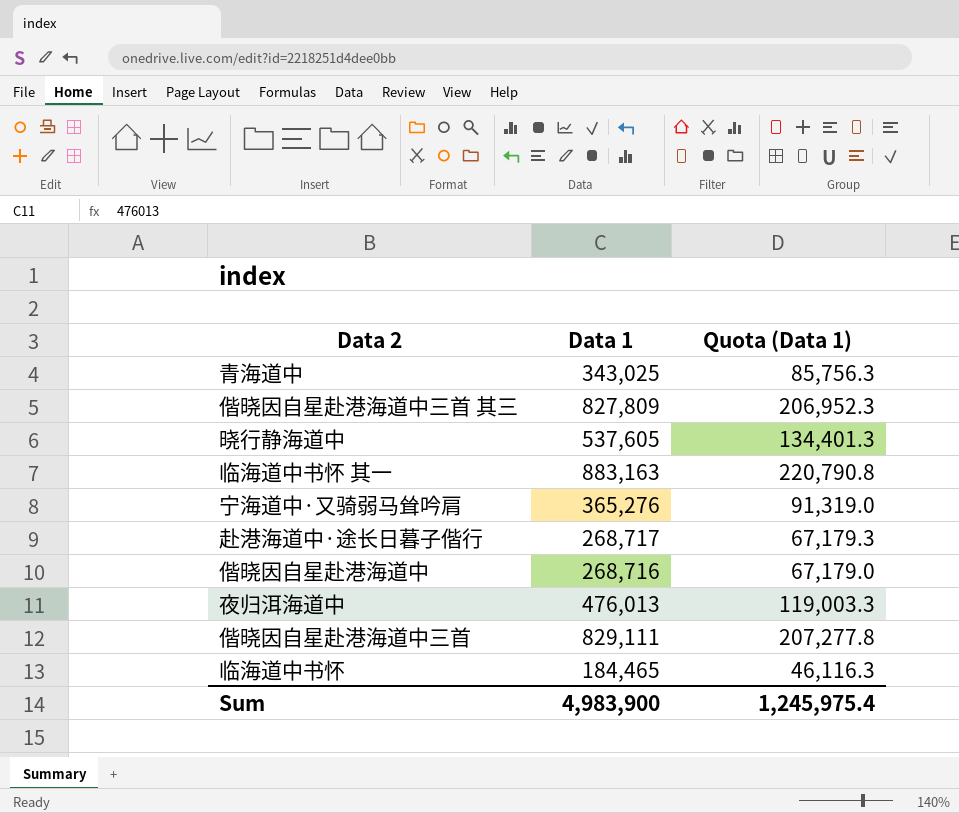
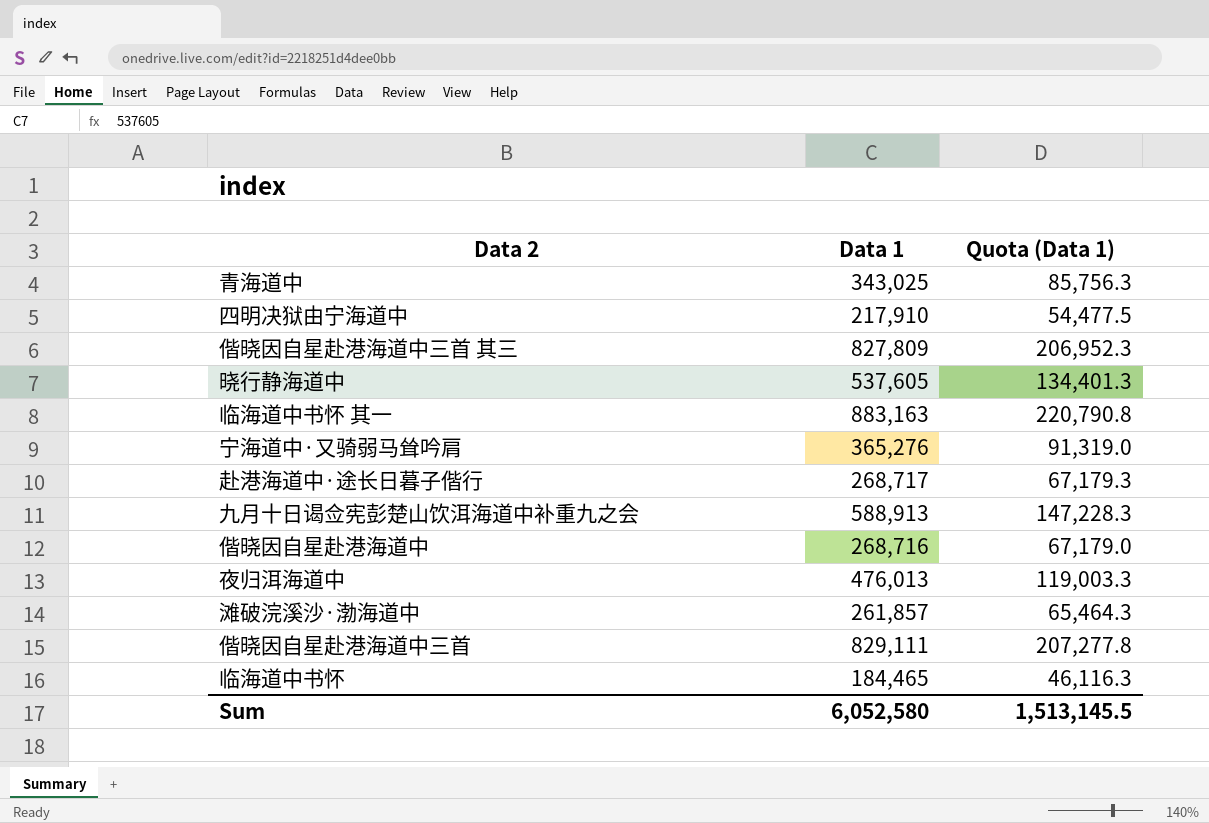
row 四明决狱由宁海道中: none -> 217,910 | 54,477.5
row 九月十日谒佥宪彭楚山饮洱海道中补重九之会: none -> 588,913 | 147,228.3
row 滩破浣溪沙·渤海道中: none -> 261,857 | 65,464.3
Sum | Data 1: 4,983,900 -> 6,052,580
Sum | Quota (Data 1): 1,245,975.4 -> 1,513,145.5

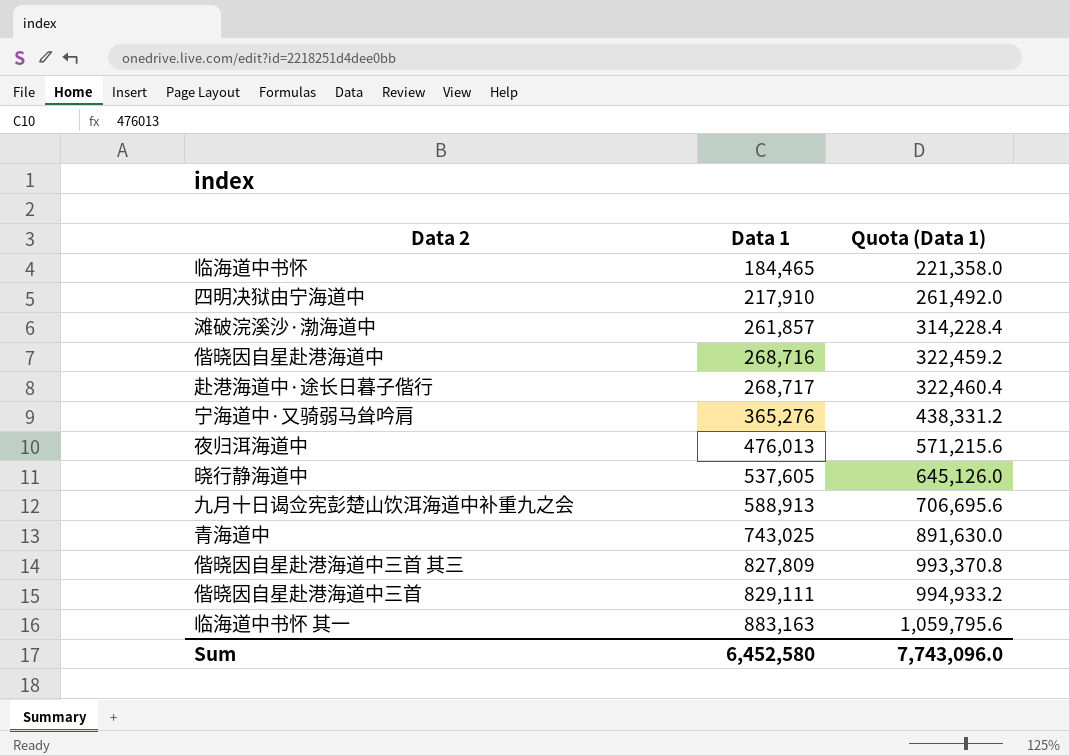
row order: none -> Data 1 ascending
column Quota (Data 1) | formula: [Data 1] * 0.25 -> [Data 1] * 1.2
青海道中 | Data 1: 343,025 -> 743,025
Sum | Data 1: 6,052,580 -> 6,452,580
Sum | Quota (Data 1): 1,513,145.5 -> 7,743,096.0

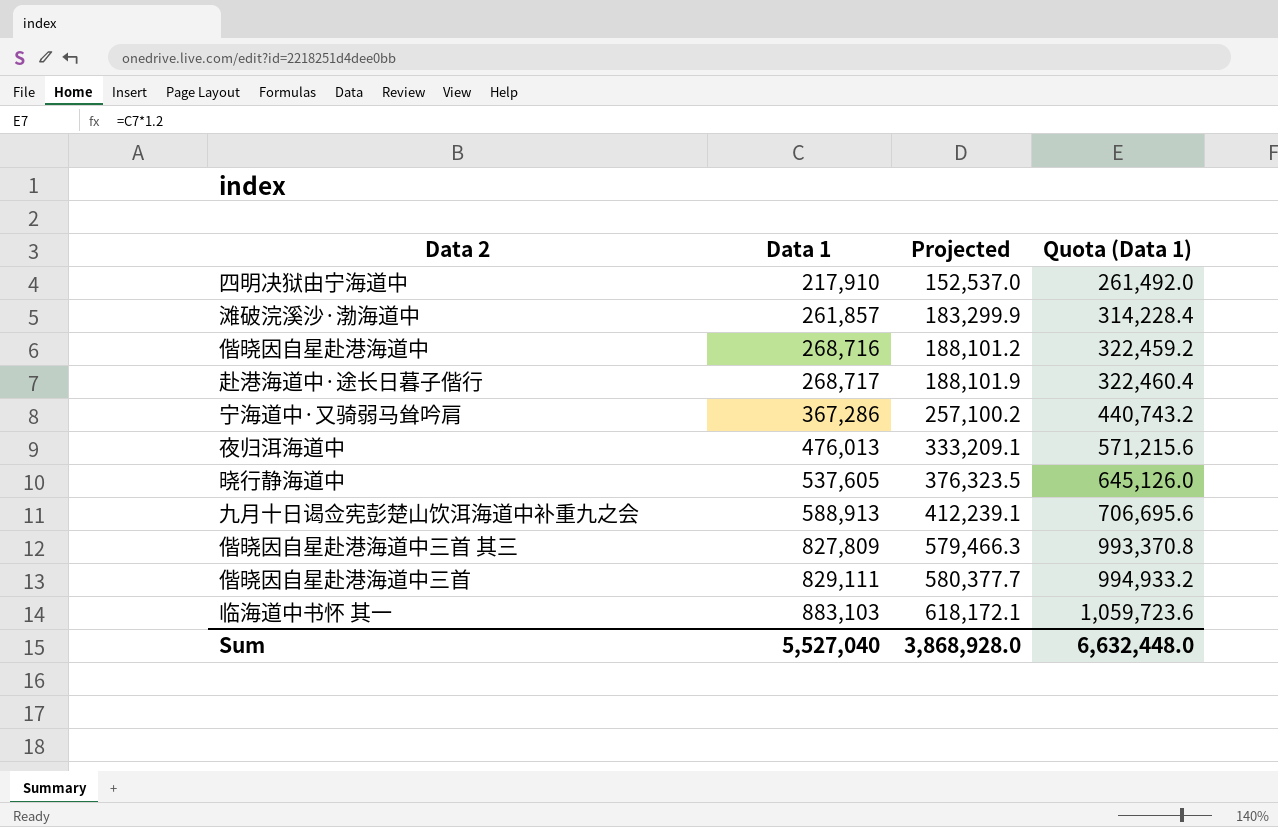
column Projected | formula: none -> [Data 1] * 0.7
row 临海道中书怀: 184,465 | 221,358.0 -> none
row 青海道中: 743,025 | 891,630.0 -> none
宁海道中·又骑弱马耸吟肩 | Data 1: 365,276 -> 367,286
宁海道中·又骑弱马耸吟肩 | Quota (Data 1): 438,331.2 -> 440,743.2
临海道中书怀 其一 | Data 1: 883,163 -> 883,103
临海道中书怀 其一 | Quota (Data 1): 1,059,795.6 -> 1,059,723.6
Sum | Data 1: 6,452,580 -> 5,527,040
Sum | Quota (Data 1): 7,743,096.0 -> 6,632,448.0

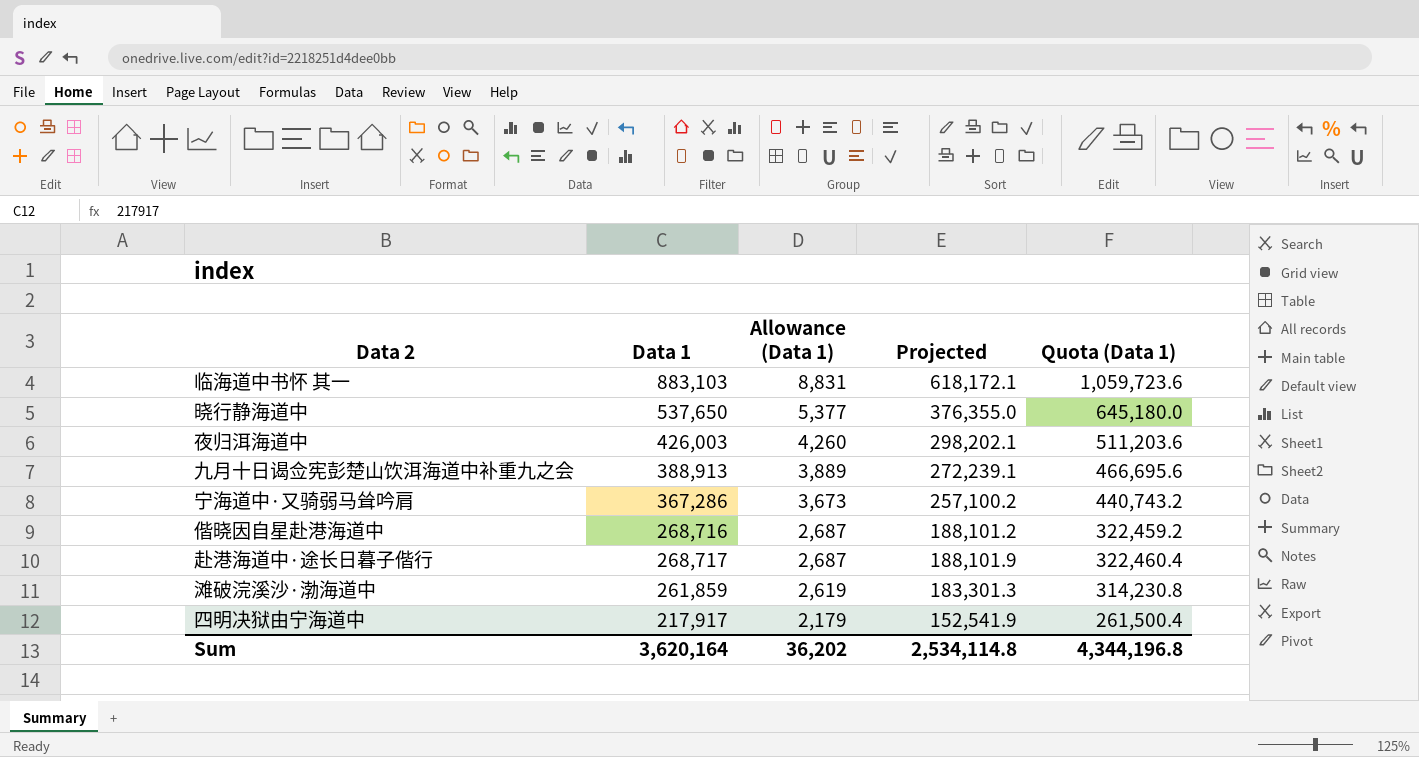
row order: Data 1 ascending -> Allowance (Data 1) descending
column Allowance (Data 1) | formula: none -> [Data 1] * 0.01
row 偕晓因自星赴港海道中三首 其三: 827,809 | 579,466.3 | 993,370.8 -> none
row 偕晓因自星赴港海道中三首: 829,111 | 580,377.7 | 994,933.2 -> none
晓行静海道中 | Data 1: 537,605 -> 537,650
晓行静海道中 | Projected: 376,323.5 -> 376,355.0
晓行静海道中 | Quota (Data 1): 645,126.0 -> 645,180.0
夜归洱海道中 | Data 1: 476,013 -> 426,003
夜归洱海道中 | Projected: 333,209.1 -> 298,202.1
夜归洱海道中 | Quota (Data 1): 571,215.6 -> 511,203.6
九月十日谒佥宪彭楚山饮洱海道中补重九之会 | Data 1: 588,913 -> 388,913
九月十日谒佥宪彭楚山饮洱海道中补重九之会 | Projected: 412,239.1 -> 272,239.1
九月十日谒佥宪彭楚山饮洱海道中补重九之会 | Quota (Data 1): 706,695.6 -> 466,695.6
滩破浣溪沙·渤海道中 | Data 1: 261,857 -> 261,859
滩破浣溪沙·渤海道中 | Projected: 183,299.9 -> 183,301.3
滩破浣溪沙·渤海道中 | Quota (Data 1): 314,228.4 -> 314,230.8
四明决狱由宁海道中 | Data 1: 217,910 -> 217,917
四明决狱由宁海道中 | Projected: 152,537.0 -> 152,541.9
四明决狱由宁海道中 | Quota (Data 1): 261,492.0 -> 261,500.4
Sum | Data 1: 5,527,040 -> 3,620,164
Sum | Projected: 3,868,928.0 -> 2,534,114.8
Sum | Quota (Data 1): 6,632,448.0 -> 4,344,196.8

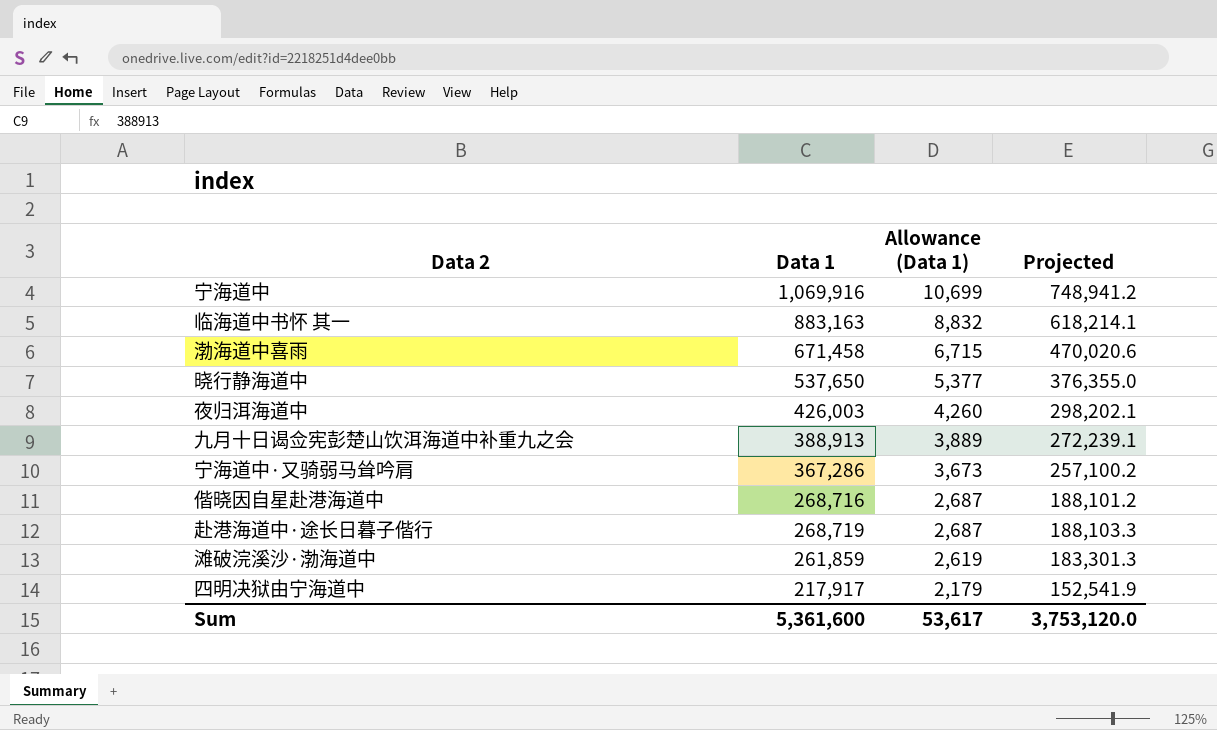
column Quota (Data 1) | formula: [Data 1] * 1.2 -> none
row 宁海道中: none -> 1,069,916 | 10,699 | 748,941.2
临海道中书怀 其一 | Data 1: 883,103 -> 883,163
临海道中书怀 其一 | Allowance (Data 1): 8,831 -> 8,832
临海道中书怀 其一 | Projected: 618,172.1 -> 618,214.1
row 渤海道中喜雨: none -> 671,458 | 6,715 | 470,020.6
赴港海道中·途长日暮子偕行 | Data 1: 268,717 -> 268,719
赴港海道中·途长日暮子偕行 | Projected: 188,101.9 -> 188,103.3
Sum | Data 1: 3,620,164 -> 5,361,600
Sum | Allowance (Data 1): 36,202 -> 53,617
Sum | Projected: 2,534,114.8 -> 3,753,120.0

